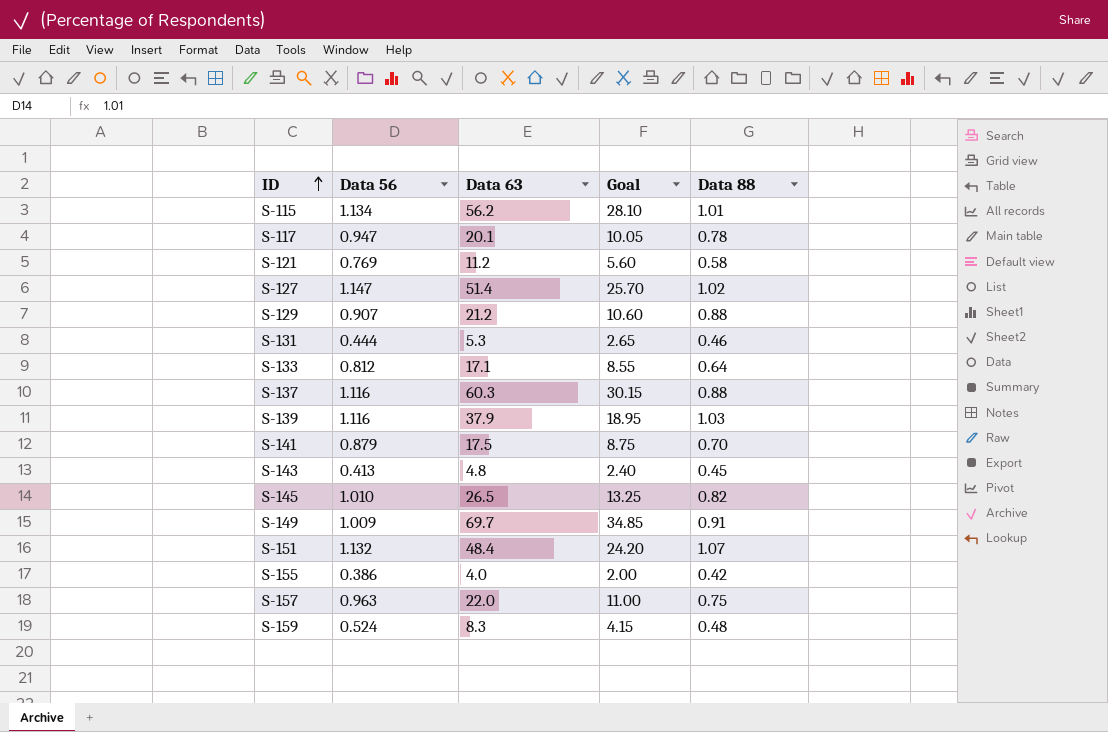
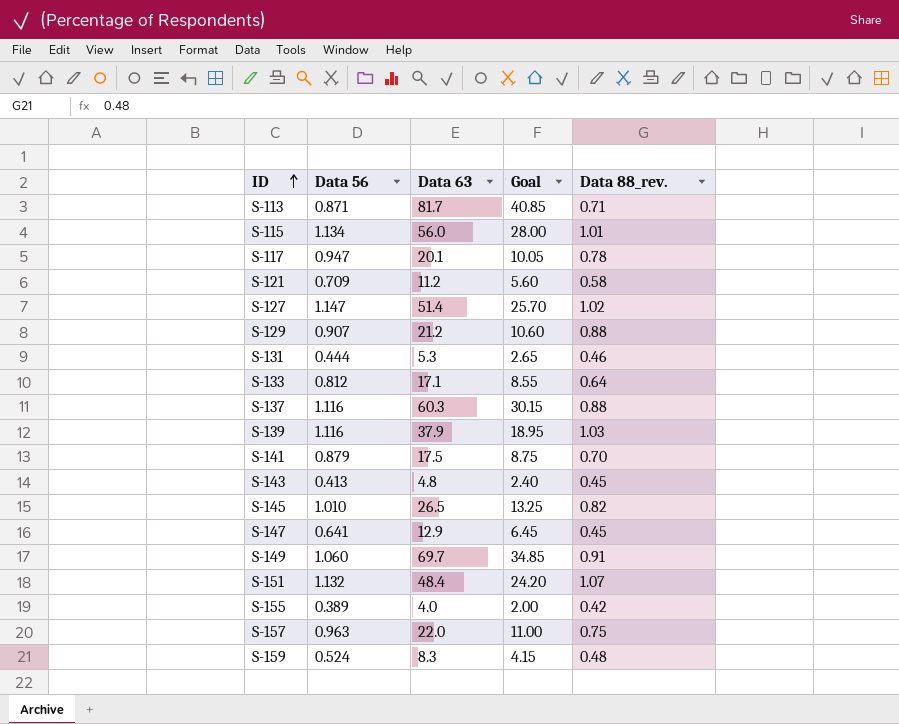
column name: Data 88 -> Data 88_rev.
row S-113: none -> 0.871 | 81.7 | 40.85 | 0.71
S-115 | Data 63: 56.2 -> 56.0
S-115 | Goal: 28.10 -> 28.00
S-121 | Data 56: 0.769 -> 0.709
row S-147: none -> 0.641 | 12.9 | 6.45 | 0.45
S-149 | Data 56: 1.009 -> 1.060
S-155 | Data 56: 0.386 -> 0.389

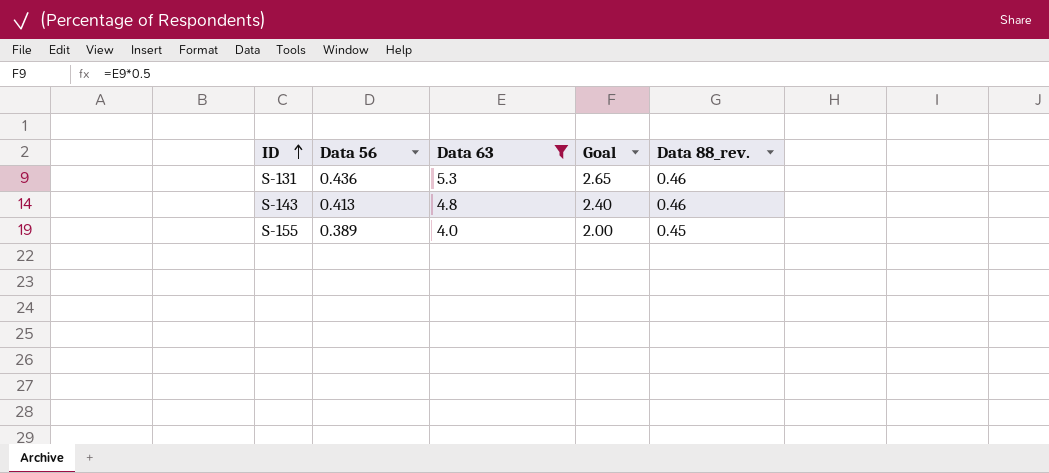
filter: none -> Data 63 <= 5.3
S-131 | Data 56: 0.444 -> 0.436
S-143 | Data 88_rev.: 0.45 -> 0.46
S-155 | Data 88_rev.: 0.42 -> 0.45

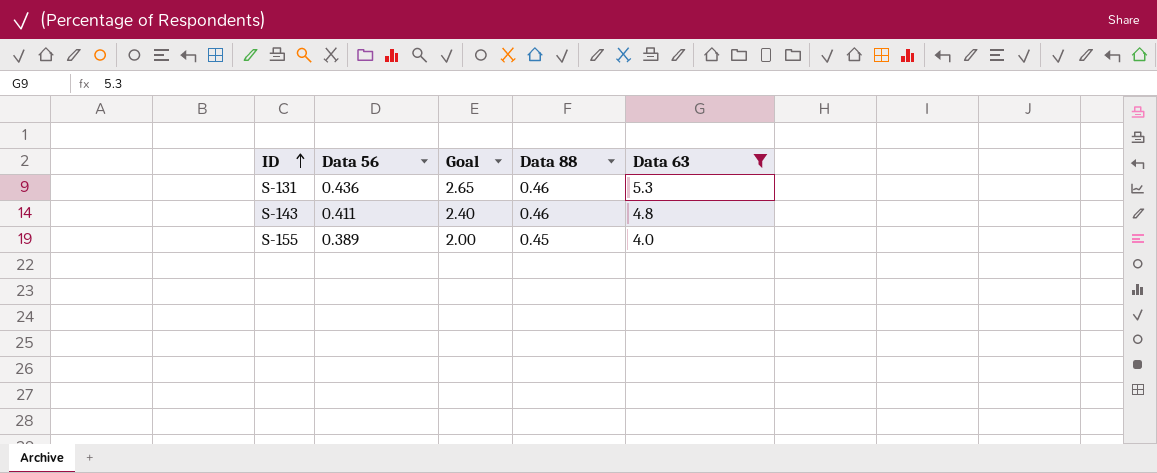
column name: Data 88_rev. -> Data 88
column Data 63 | position: 3 -> 5
S-143 | Data 56: 0.413 -> 0.411

